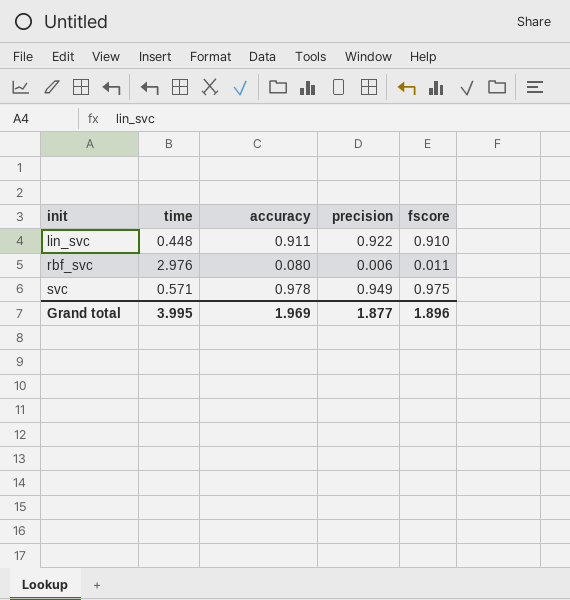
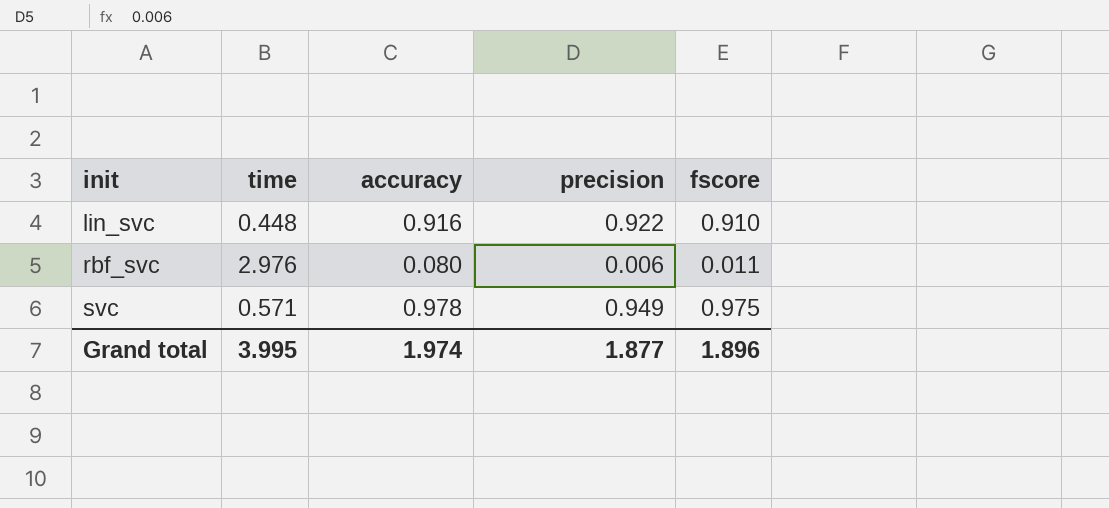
lin_svc | accuracy: 0.911 -> 0.916
Grand total | accuracy: 1.969 -> 1.974

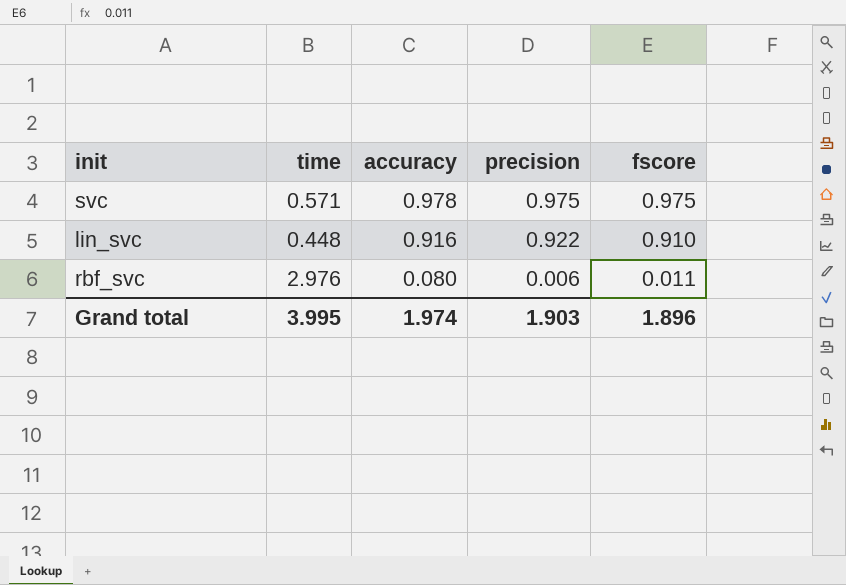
row order: init ascending -> accuracy descending
svc | precision: 0.949 -> 0.975
Grand total | precision: 1.877 -> 1.903

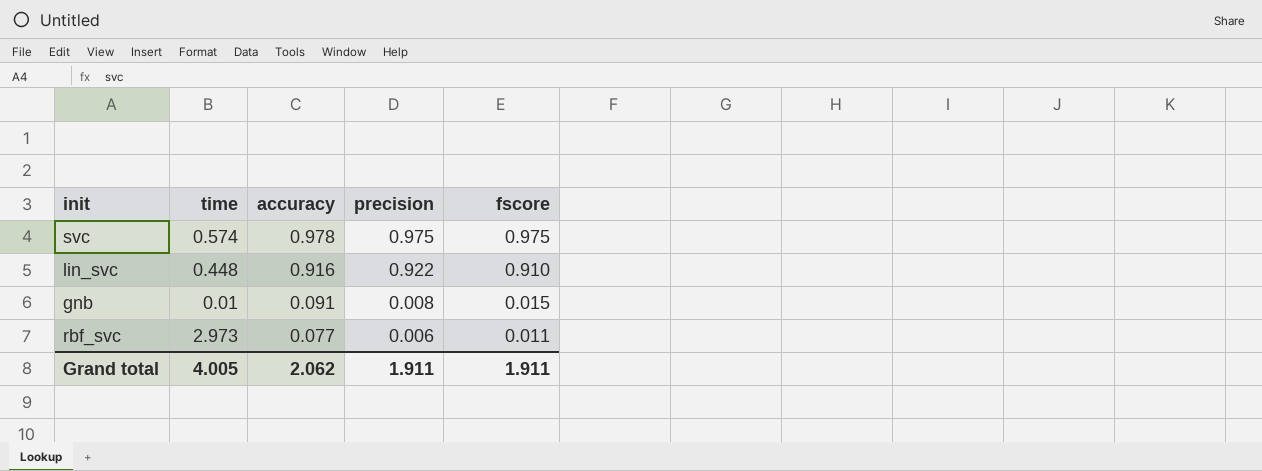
svc | time: 0.571 -> 0.574
row gnb: none -> 0.01 | 0.091 | 0.008 | 0.015
rbf_svc | time: 2.976 -> 2.973
rbf_svc | accuracy: 0.080 -> 0.077
Grand total | time: 3.995 -> 4.005
Grand total | accuracy: 1.974 -> 2.062
Grand total | precision: 1.903 -> 1.911
Grand total | fscore: 1.896 -> 1.911

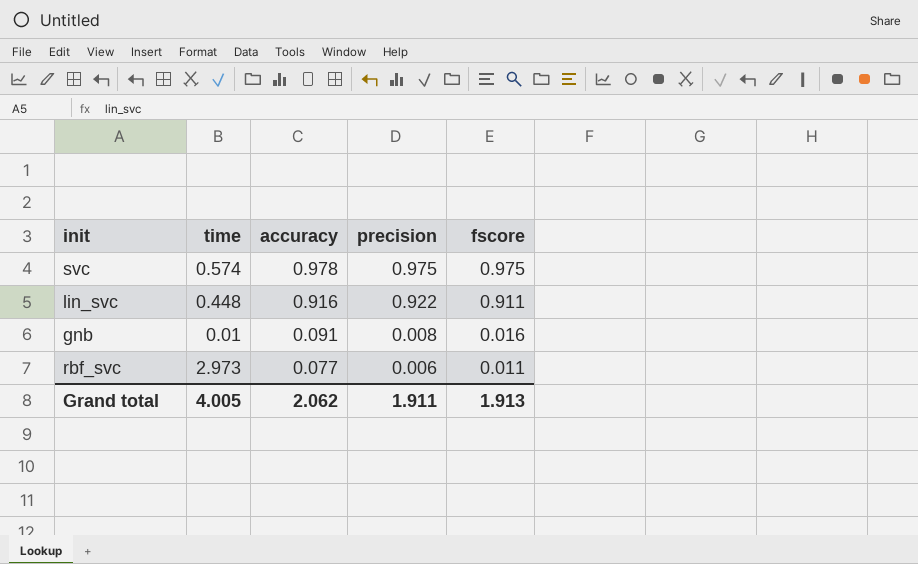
lin_svc | fscore: 0.910 -> 0.911
gnb | fscore: 0.015 -> 0.016
Grand total | fscore: 1.911 -> 1.913

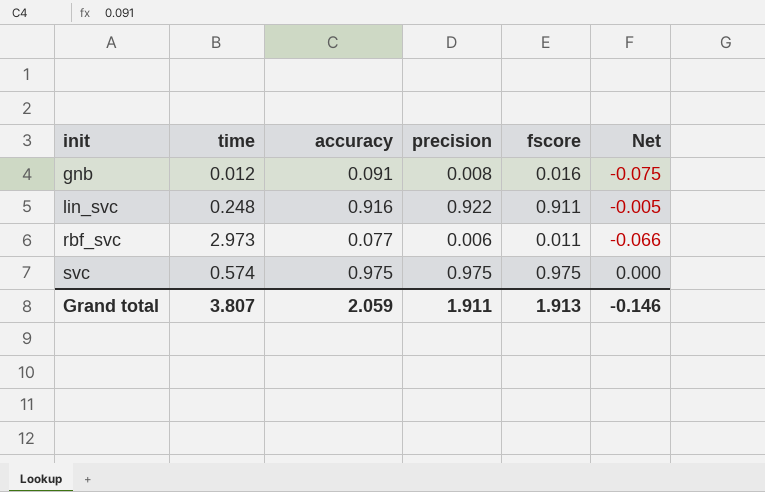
row order: accuracy descending -> init ascending
column Net | formula: none -> [fscore] - [accuracy]
gnb | time: 0.01 -> 0.012
lin_svc | time: 0.448 -> 0.248
svc | accuracy: 0.978 -> 0.975
Grand total | time: 4.005 -> 3.807
Grand total | accuracy: 2.062 -> 2.059

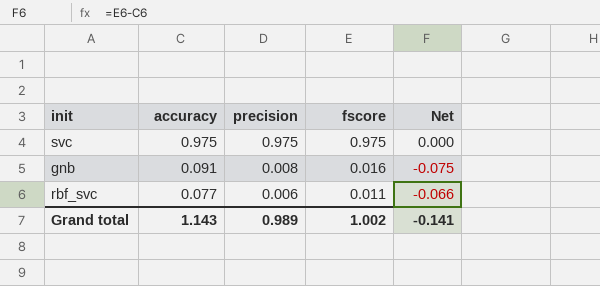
row order: init ascending -> accuracy descending
column time | position: 2 -> none
row lin_svc: 0.248 | 0.916 | 0.922 | 0.911 | -0.005 -> none
Grand total | accuracy: 2.059 -> 1.143
Grand total | precision: 1.911 -> 0.989
Grand total | fscore: 1.913 -> 1.002
Grand total | Net: -0.146 -> -0.141

